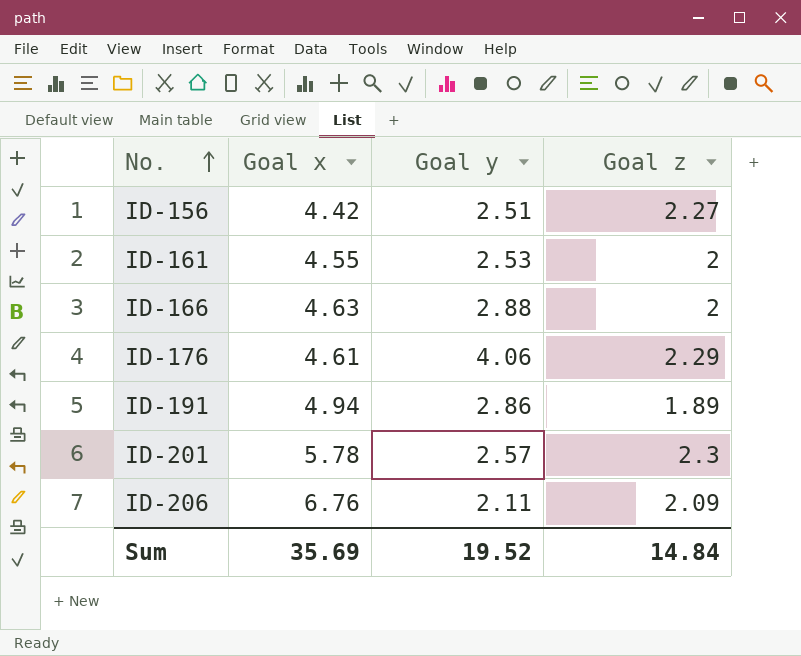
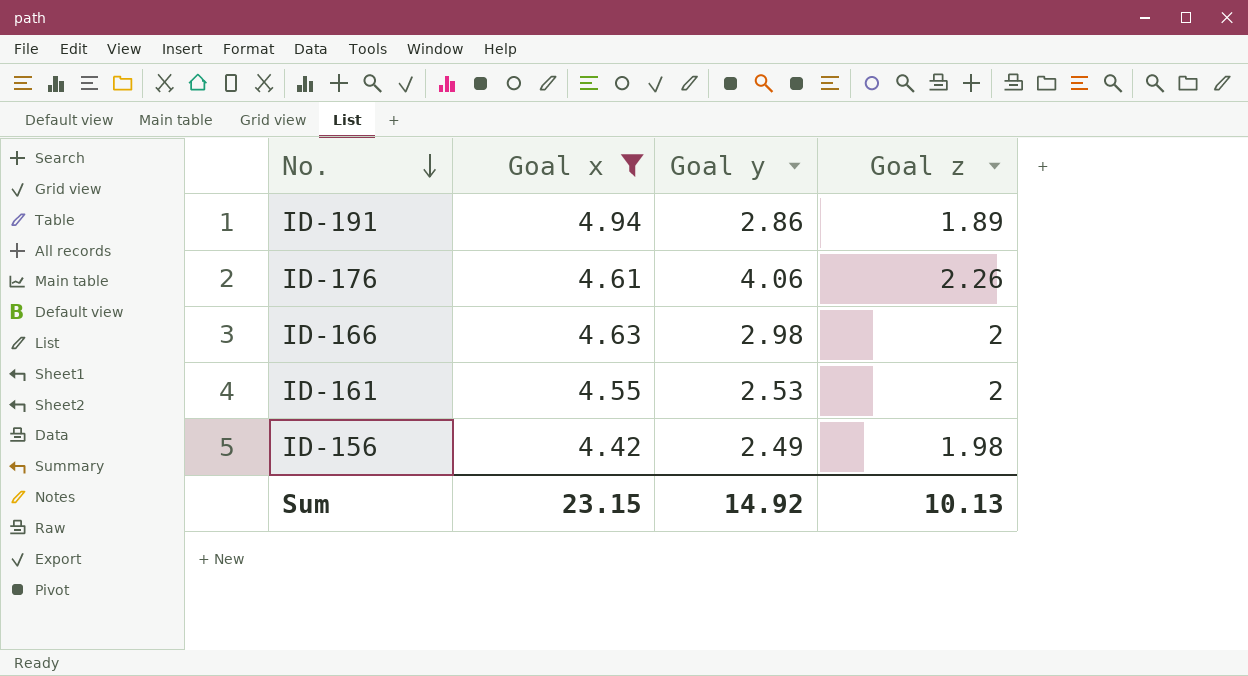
filter: none -> Goal x <= 4.94
row order: No. ascending -> No. descending
ID-176 | Goal z: 2.29 -> 2.26
ID-166 | Goal y: 2.88 -> 2.98
ID-156 | Goal y: 2.51 -> 2.49
ID-156 | Goal z: 2.27 -> 1.98
Sum | Goal x: 35.69 -> 23.15
Sum | Goal y: 19.52 -> 14.92
Sum | Goal z: 14.84 -> 10.13

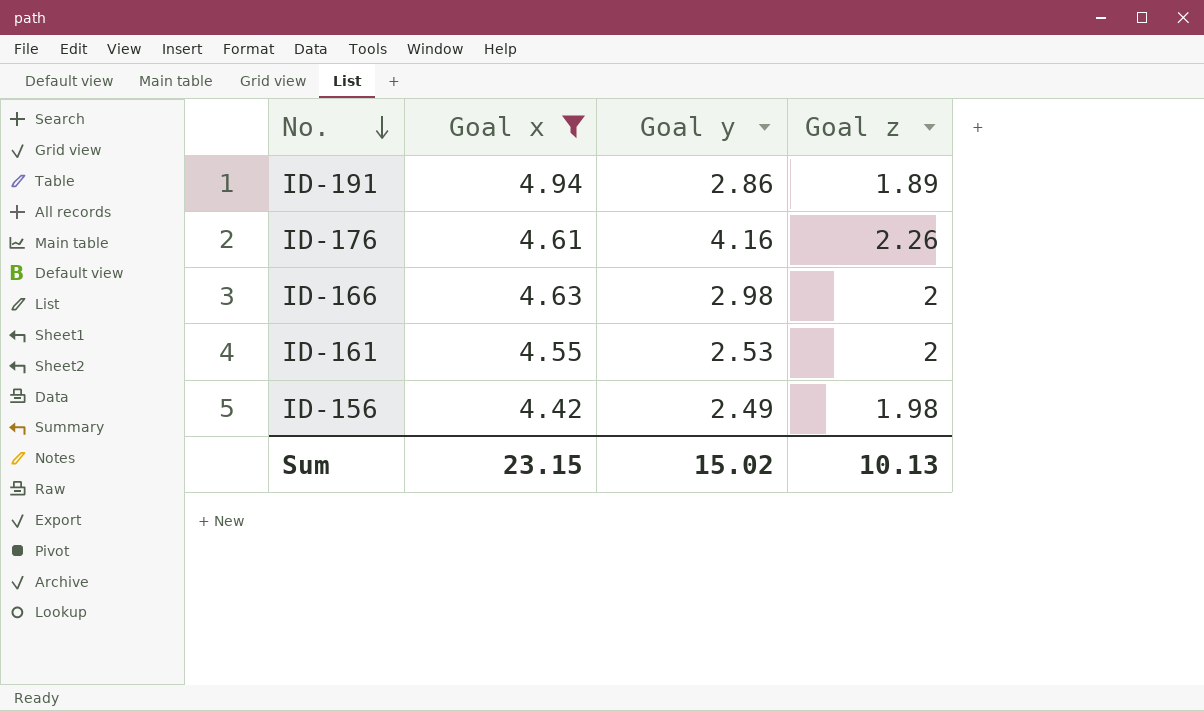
ID-176 | Goal y: 4.06 -> 4.16
Sum | Goal y: 14.92 -> 15.02

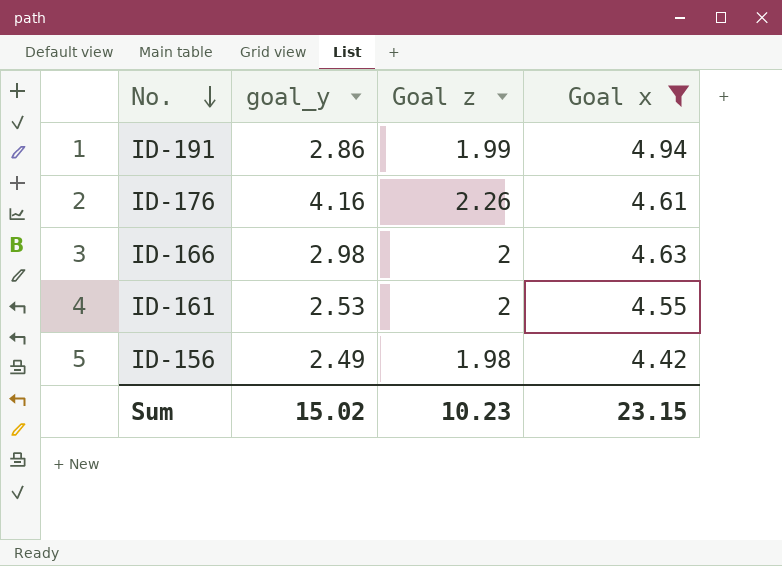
column name: Goal y -> goal_y
column Goal x | position: 2 -> 4
ID-191 | Goal z: 1.89 -> 1.99
Sum | Goal z: 10.13 -> 10.23

